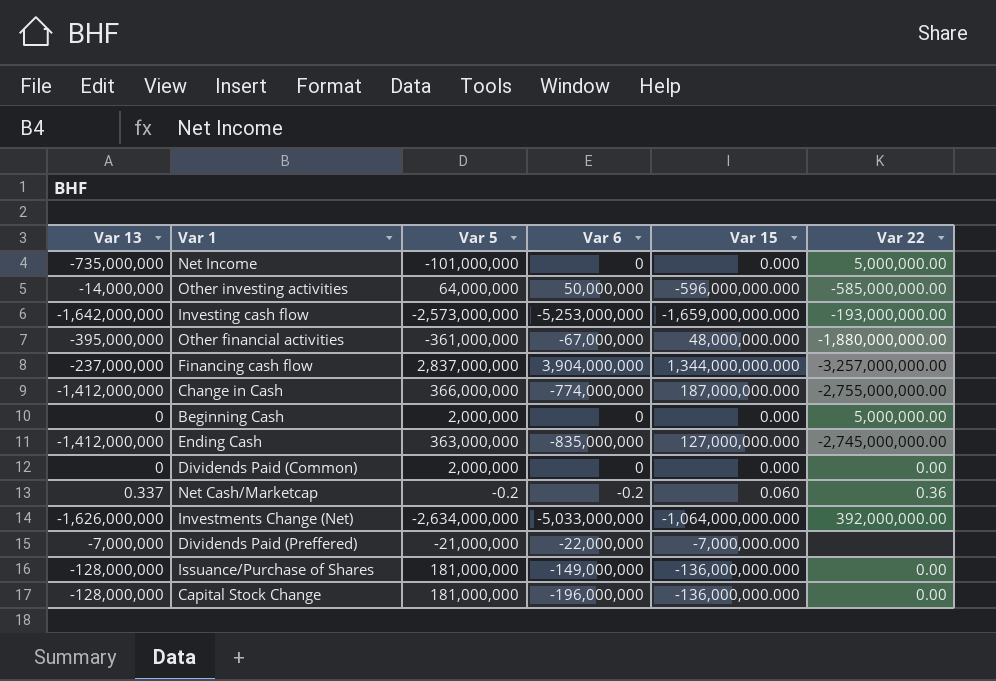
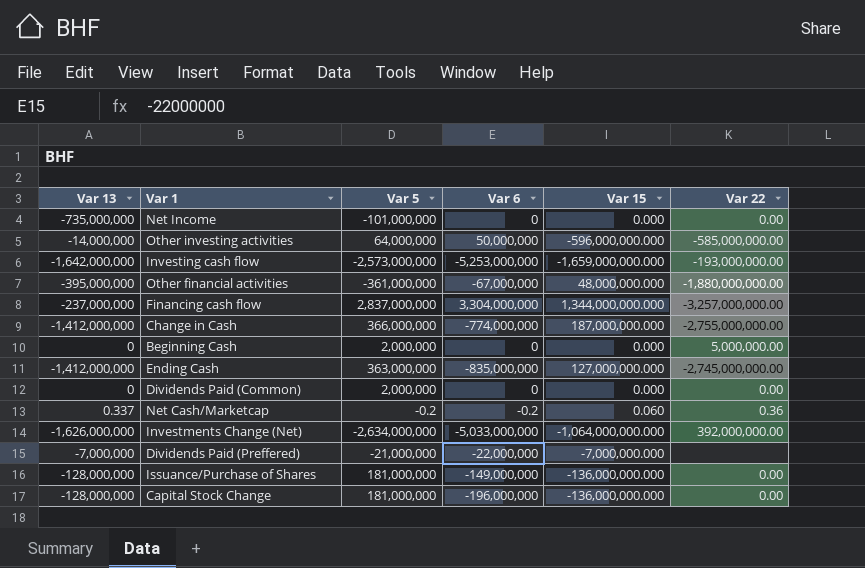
Net Income | Var 22: 5,000,000.00 -> 0.00
Financing cash flow | Var 6: 3,904,000,000 -> 3,304,000,000

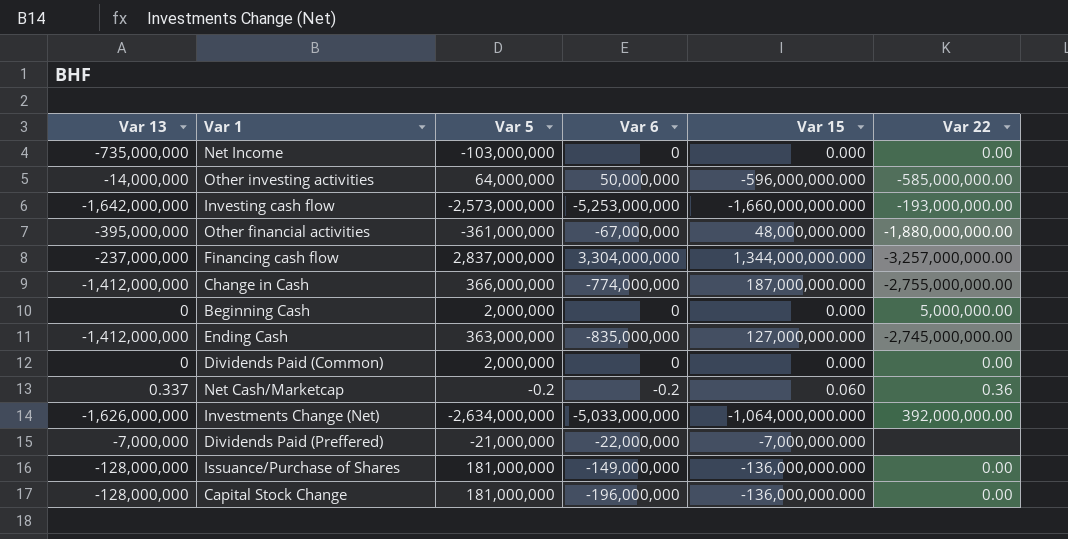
Net Income | Var 5: -101,000,000 -> -103,000,000
Investing cash flow | Var 15: -1,659,000,000.000 -> -1,660,000,000.000

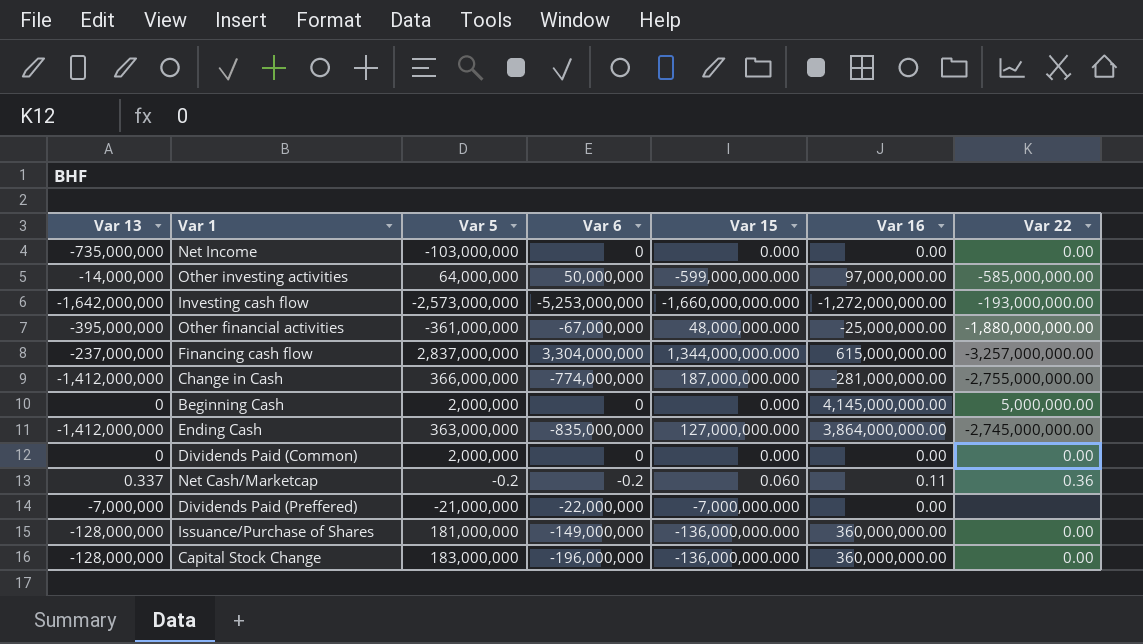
column Var 16 | position: none -> 6
row Investments Change (Net): -1,626,000,000 | -2,634,000,000 | -5,033,000,000 | -1,064,000,000.000 | 392,000,000.00 -> none
Other investing activities | Var 15: -596,000,000.000 -> -599,000,000.000
Capital Stock Change | Var 5: 181,000,000 -> 183,000,000

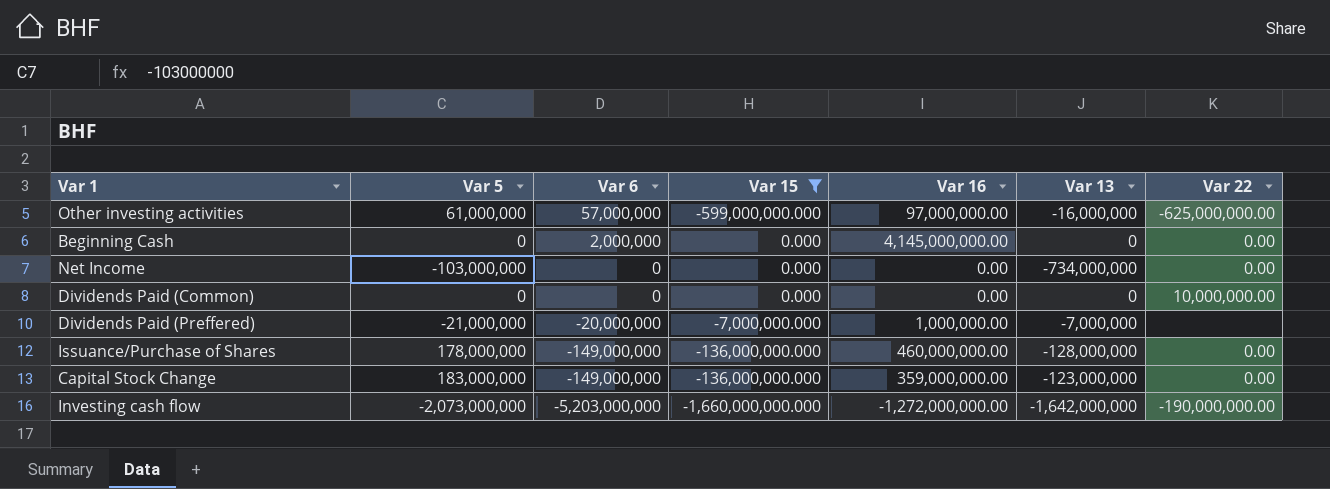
filter: none -> Var 15 <= 0.000
row order: none -> Var 6 descending
column Var 13 | position: 1 -> 6
Other investing activities | Var 5: 64,000,000 -> 61,000,000
Other investing activities | Var 6: 50,000,000 -> 57,000,000
Other investing activities | Var 13: -14,000,000 -> -16,000,000
Other investing activities | Var 22: -585,000,000.00 -> -625,000,000.00
Beginning Cash | Var 5: 2,000,000 -> 0
Beginning Cash | Var 6: 0 -> 2,000,000
Beginning Cash | Var 22: 5,000,000.00 -> 0.00
Net Income | Var 13: -735,000,000 -> -734,000,000
Dividends Paid (Common) | Var 5: 2,000,000 -> 0
Dividends Paid (Common) | Var 22: 0.00 -> 10,000,000.00
Dividends Paid (Preffered) | Var 6: -22,000,000 -> -20,000,000
Dividends Paid (Preffered) | Var 16: 0.00 -> 1,000,000.00
Issuance/Purchase of Shares | Var 5: 181,000,000 -> 178,000,000
Issuance/Purchase of Shares | Var 16: 360,000,000.00 -> 460,000,000.00
Capital Stock Change | Var 6: -196,000,000 -> -149,000,000
Capital Stock Change | Var 16: 360,000,000.00 -> 359,000,000.00
Capital Stock Change | Var 13: -128,000,000 -> -123,000,000
Investing cash flow | Var 5: -2,573,000,000 -> -2,073,000,000
Investing cash flow | Var 6: -5,253,000,000 -> -5,203,000,000
Investing cash flow | Var 22: -193,000,000.00 -> -190,000,000.00

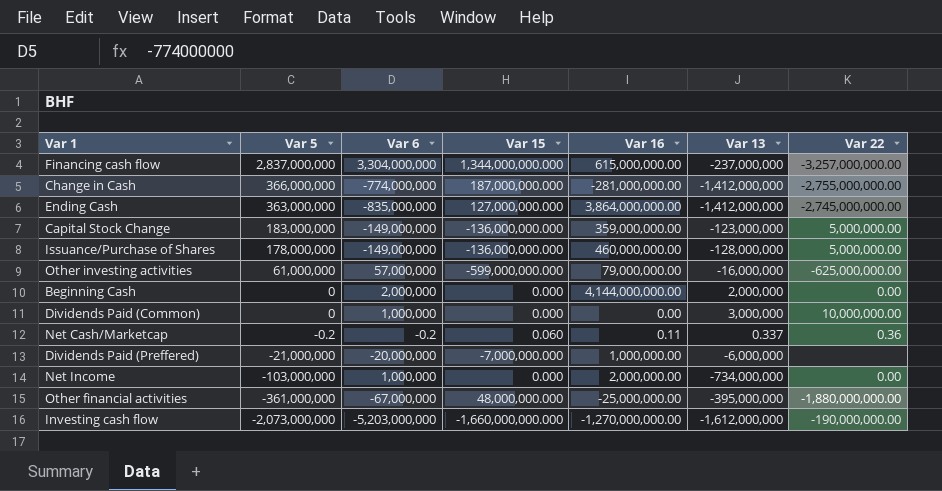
filter: Var 15 <= 0.000 -> none
row order: Var 6 descending -> Var 5 descending
Capital Stock Change | Var 22: 0.00 -> 5,000,000.00
Issuance/Purchase of Shares | Var 22: 0.00 -> 5,000,000.00
Other investing activities | Var 16: 97,000,000.00 -> 79,000,000.00
Beginning Cash | Var 16: 4,145,000,000.00 -> 4,144,000,000.00
Beginning Cash | Var 13: 0 -> 2,000,000
Dividends Paid (Common) | Var 6: 0 -> 1,000,000
Dividends Paid (Common) | Var 13: 0 -> 3,000,000
Dividends Paid (Preffered) | Var 13: -7,000,000 -> -6,000,000
Net Income | Var 6: 0 -> 1,000,000
Net Income | Var 16: 0.00 -> 2,000,000.00
Investing cash flow | Var 16: -1,272,000,000.00 -> -1,270,000,000.00
Investing cash flow | Var 13: -1,642,000,000 -> -1,612,000,000

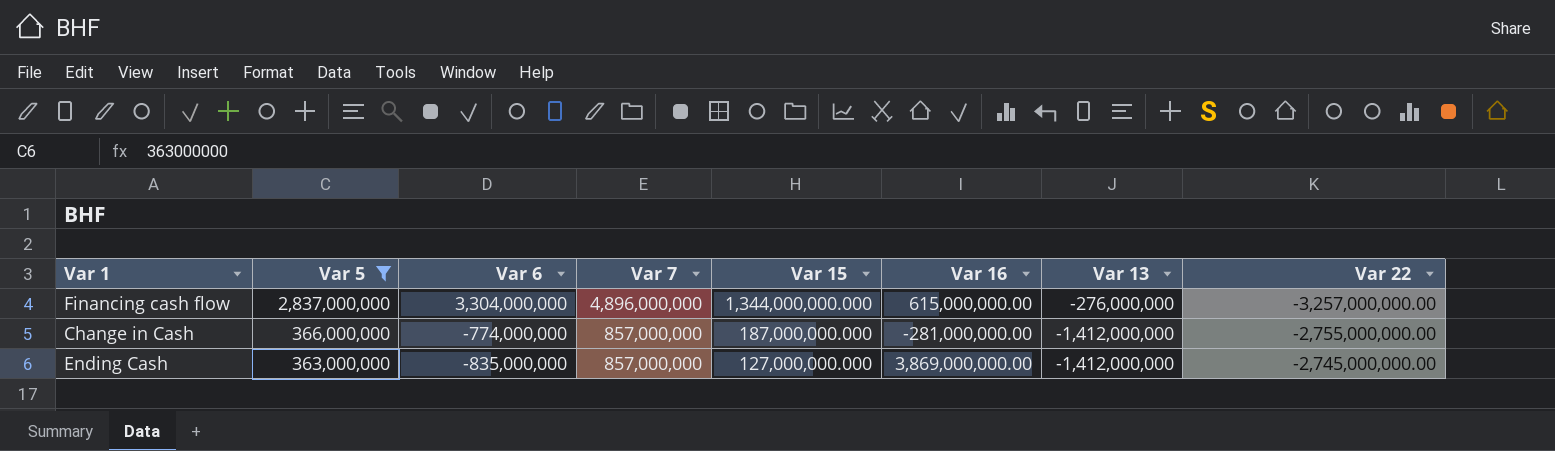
filter: none -> Var 5 >= 363,000,000
column Var 7 | position: none -> 4
Financing cash flow | Var 13: -237,000,000 -> -276,000,000
Ending Cash | Var 16: 3,864,000,000.00 -> 3,869,000,000.00

